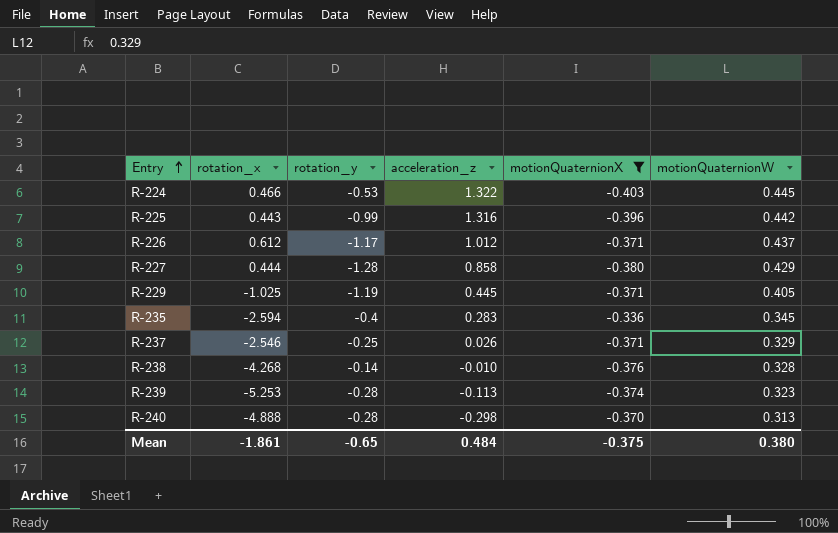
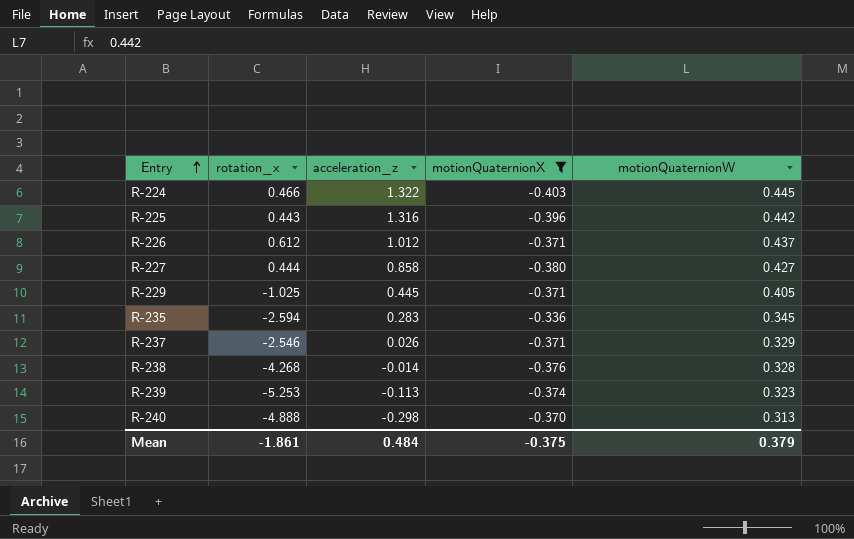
column rotation_y | position: 3 -> none
R-227 | motionQuaternionW: 0.429 -> 0.427
R-238 | acceleration_z: -0.010 -> -0.014
Mean | motionQuaternionW: 0.380 -> 0.379

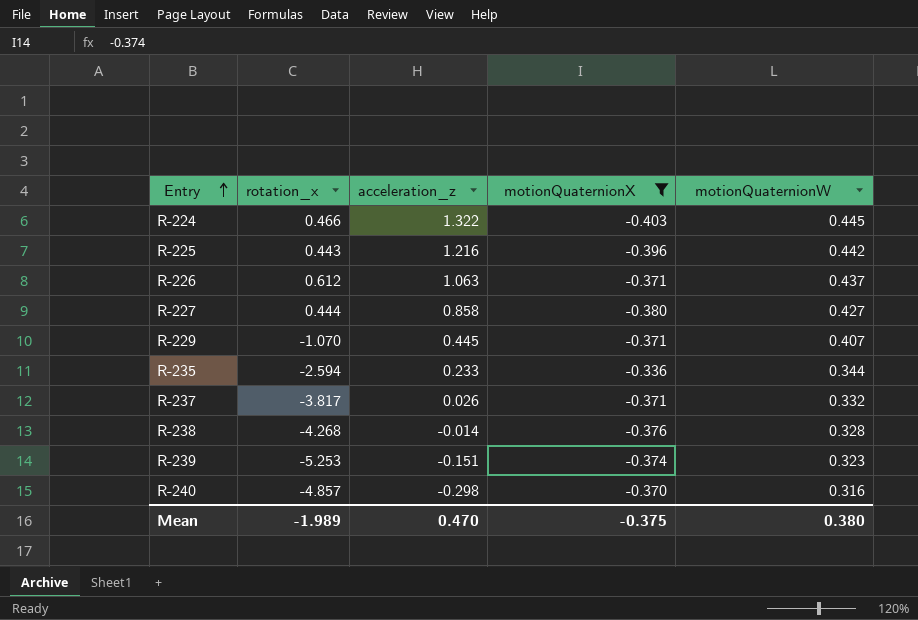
R-225 | acceleration_z: 1.316 -> 1.216
R-226 | acceleration_z: 1.012 -> 1.063
R-229 | rotation_x: -1.025 -> -1.070
R-229 | motionQuaternionW: 0.405 -> 0.407
R-235 | acceleration_z: 0.283 -> 0.233
R-235 | motionQuaternionW: 0.345 -> 0.344
R-237 | rotation_x: -2.546 -> -3.817
R-237 | motionQuaternionW: 0.329 -> 0.332
R-239 | acceleration_z: -0.113 -> -0.151
R-240 | rotation_x: -4.888 -> -4.857
R-240 | motionQuaternionW: 0.313 -> 0.316
Mean | rotation_x: -1.861 -> -1.989
Mean | acceleration_z: 0.484 -> 0.470
Mean | motionQuaternionW: 0.379 -> 0.380

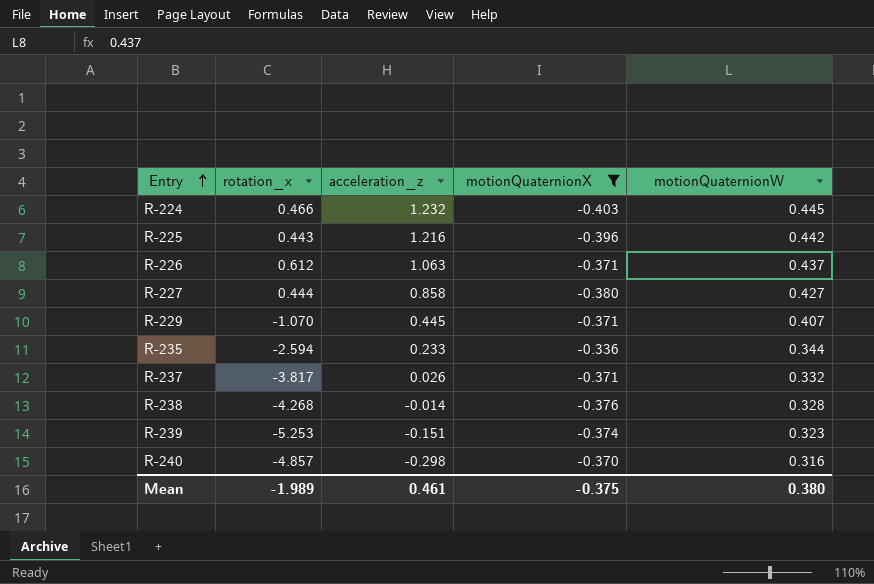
R-224 | acceleration_z: 1.322 -> 1.232
Mean | acceleration_z: 0.470 -> 0.461

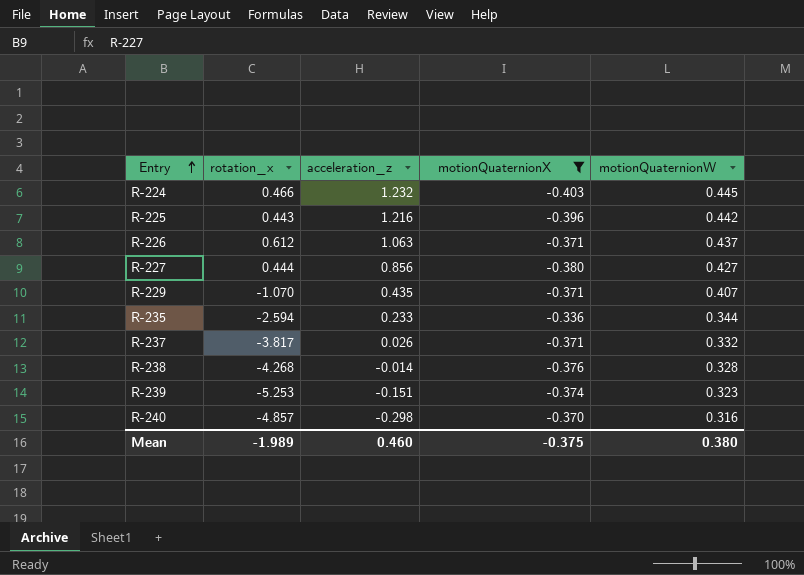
R-227 | acceleration_z: 0.858 -> 0.856
R-229 | acceleration_z: 0.445 -> 0.435
Mean | acceleration_z: 0.461 -> 0.460

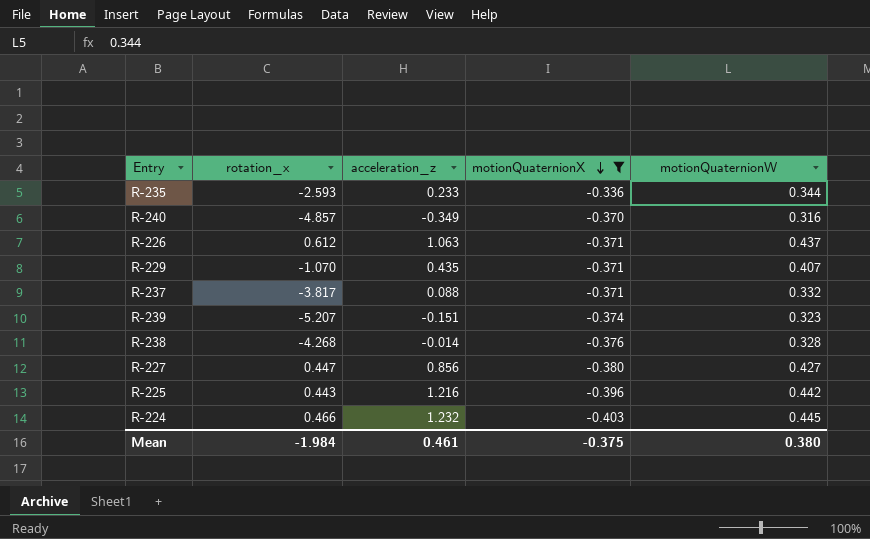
row order: Entry ascending -> motionQuaternionX descending
R-235 | rotation_x: -2.594 -> -2.593
R-240 | acceleration_z: -0.298 -> -0.349
R-237 | acceleration_z: 0.026 -> 0.088
R-239 | rotation_x: -5.253 -> -5.207
R-227 | rotation_x: 0.444 -> 0.447
Mean | rotation_x: -1.989 -> -1.984
Mean | acceleration_z: 0.460 -> 0.461

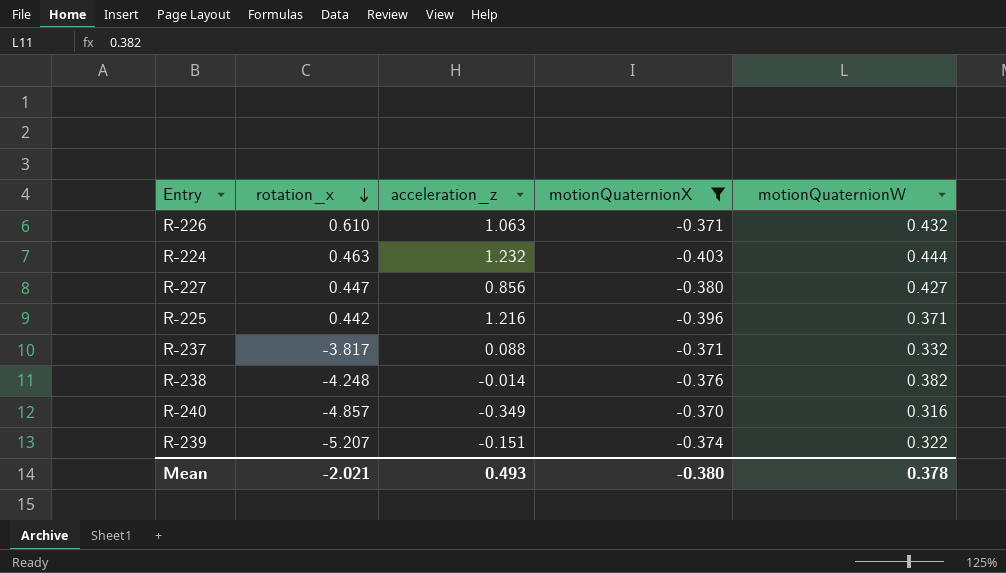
row order: motionQuaternionX descending -> rotation_x descending
row R-235: -2.593 | 0.233 | -0.336 | 0.344 -> none
row R-229: -1.070 | 0.435 | -0.371 | 0.407 -> none
R-226 | rotation_x: 0.612 -> 0.610
R-226 | motionQuaternionW: 0.437 -> 0.432
R-224 | rotation_x: 0.466 -> 0.463
R-224 | motionQuaternionW: 0.445 -> 0.444
R-225 | rotation_x: 0.443 -> 0.442
R-225 | motionQuaternionW: 0.442 -> 0.371
R-238 | rotation_x: -4.268 -> -4.248
R-238 | motionQuaternionW: 0.328 -> 0.382
R-239 | motionQuaternionW: 0.323 -> 0.322
Mean | rotation_x: -1.984 -> -2.021
Mean | acceleration_z: 0.461 -> 0.493
Mean | motionQuaternionX: -0.375 -> -0.380
Mean | motionQuaternionW: 0.380 -> 0.378

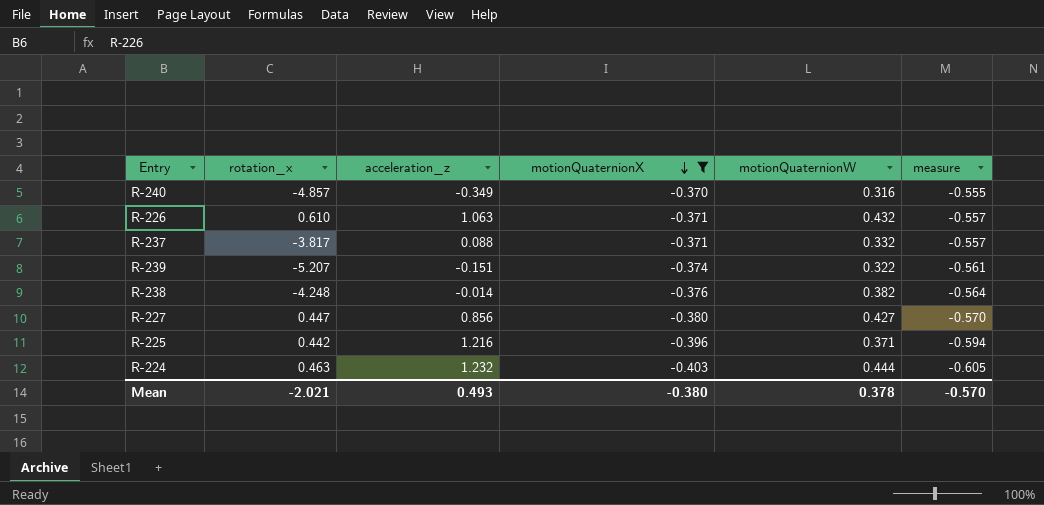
row order: rotation_x descending -> motionQuaternionX descending
column measure | formula: none -> [motionQuaternionX] * 1.5

